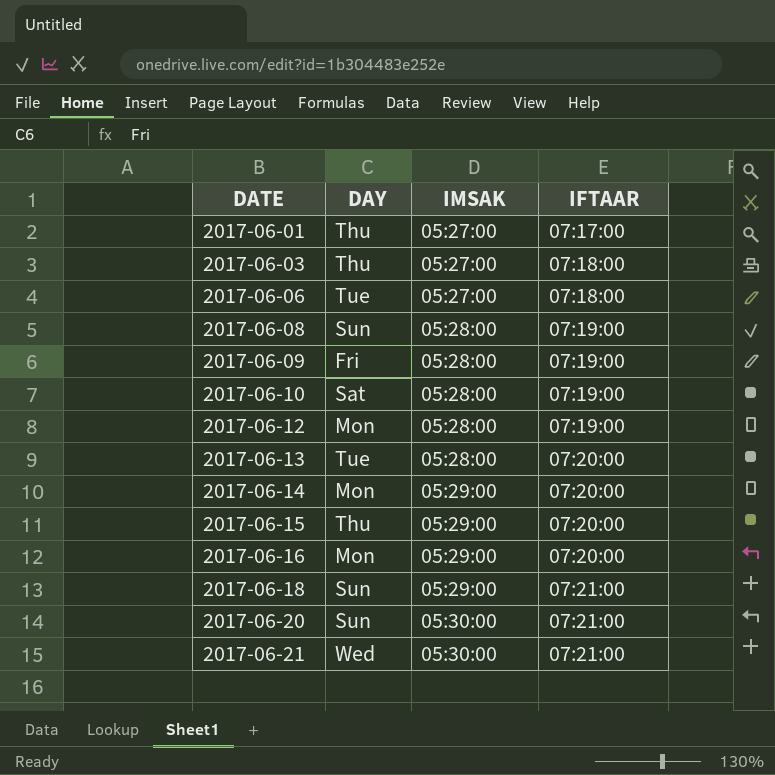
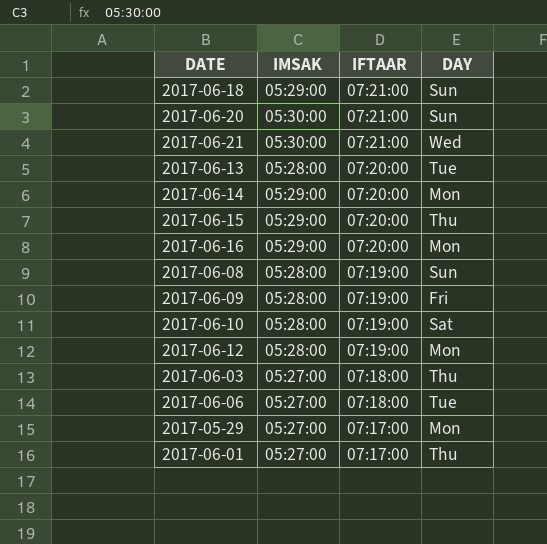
row order: DATE ascending -> IFTAAR descending
column DAY | position: 2 -> 4
row 2017-05-29: none -> 05:27:00 | 07:17:00 | Mon

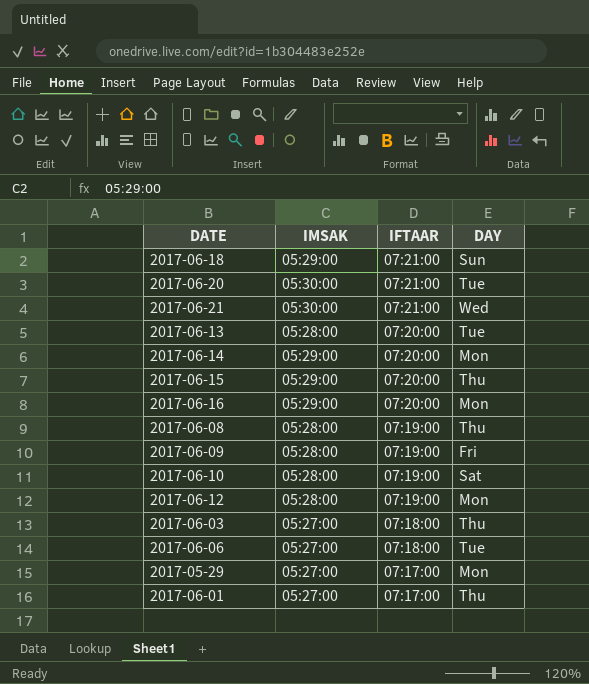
2017-06-20 | DAY: Sun -> Tue
2017-06-08 | DAY: Sun -> Thu

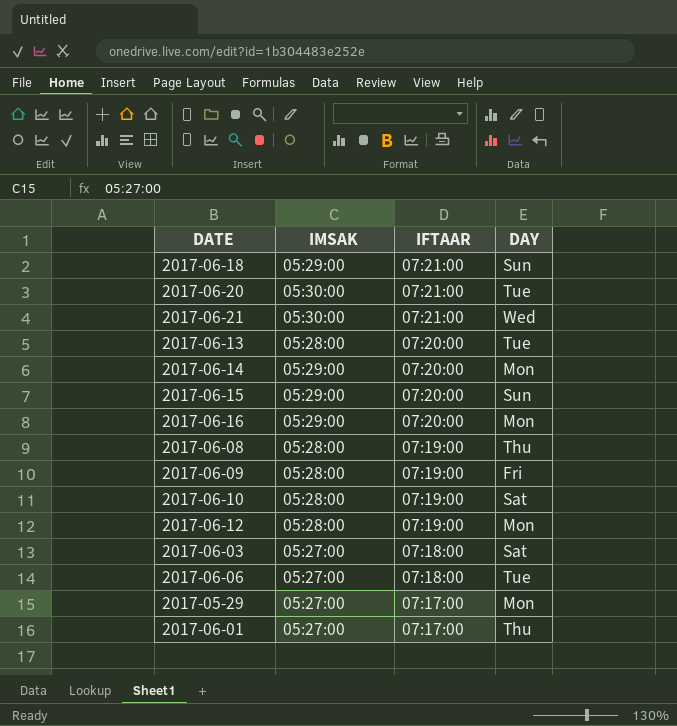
2017-06-15 | DAY: Thu -> Sun
2017-06-03 | DAY: Thu -> Sat

